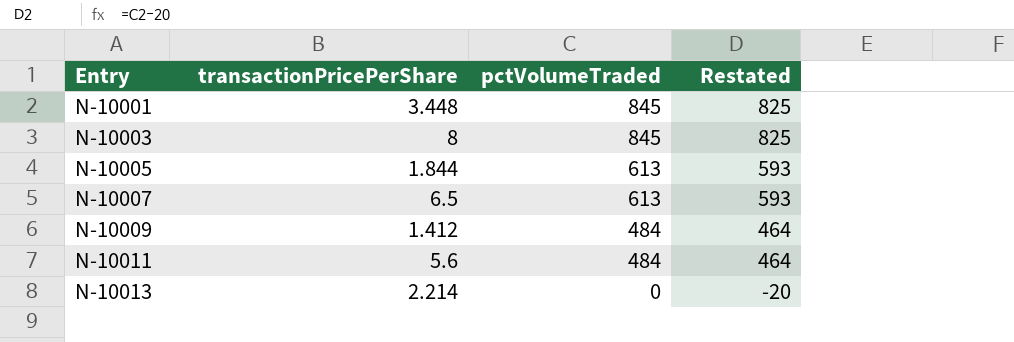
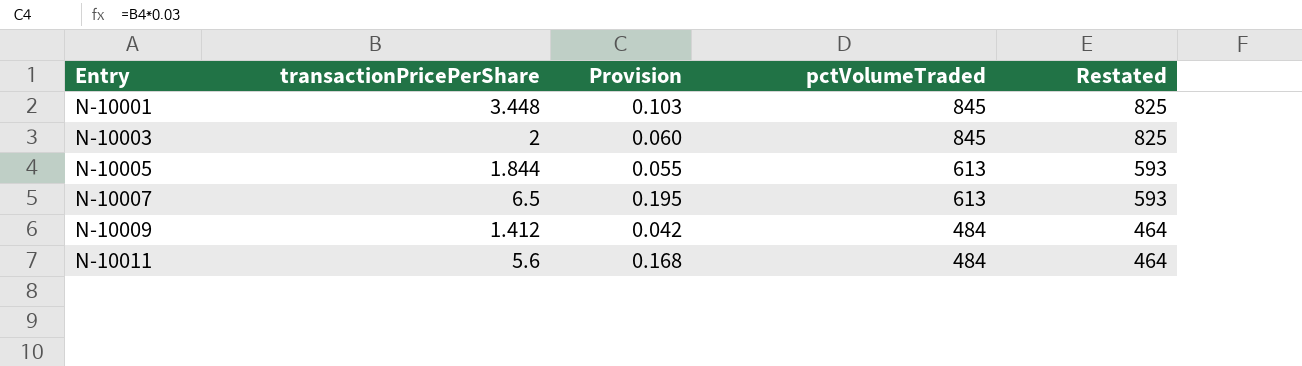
column Provision | formula: none -> [transactionPricePerShare] * 0.03
row N-10013: 2.214 | 0 | -20 -> none
N-10003 | transactionPricePerShare: 8 -> 2

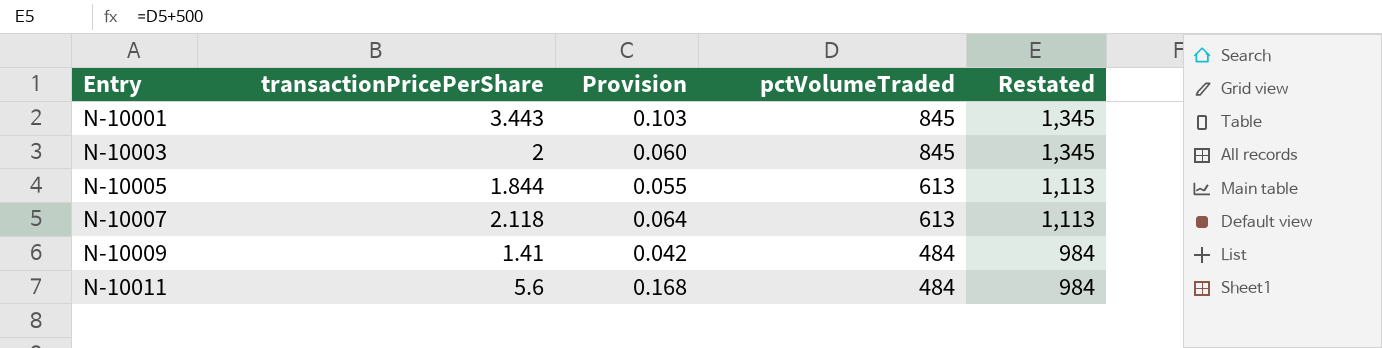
column Restated | formula: [pctVolumeTraded] - 20 -> [pctVolumeTraded] + 500
N-10001 | transactionPricePerShare: 3.448 -> 3.443
N-10007 | transactionPricePerShare: 6.5 -> 2.118
N-10007 | Provision: 0.195 -> 0.064
N-10009 | transactionPricePerShare: 1.412 -> 1.41

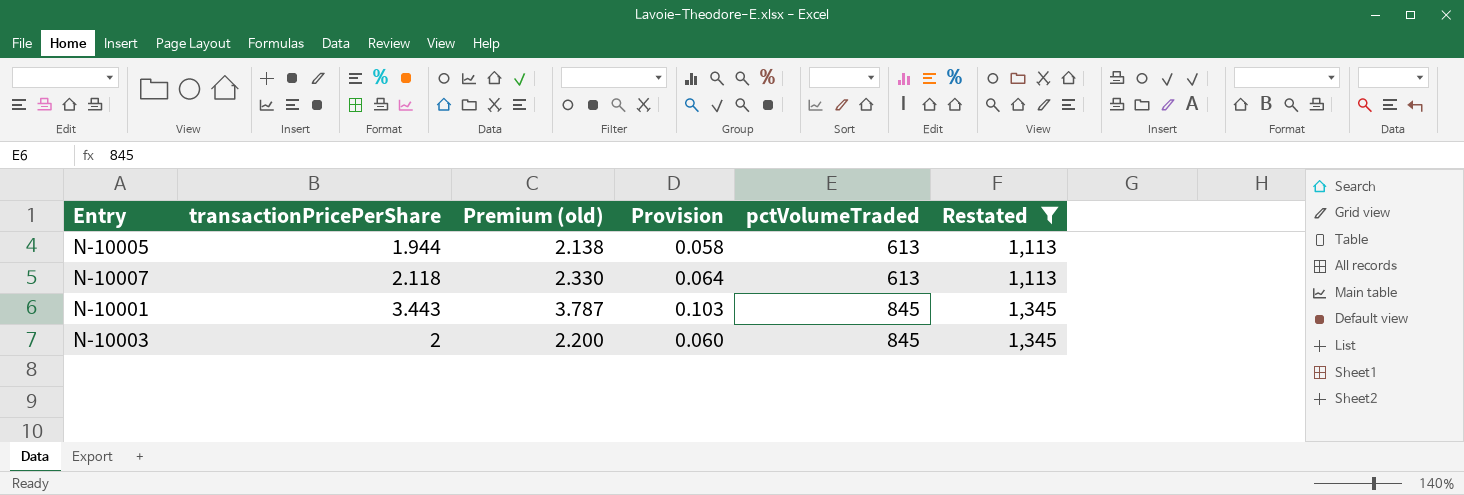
filter: none -> Restated != 984
row order: Entry ascending -> pctVolumeTraded ascending
column Premium (old) | formula: none -> [transactionPricePerShare] * 1.1
N-10005 | transactionPricePerShare: 1.844 -> 1.944
N-10005 | Provision: 0.055 -> 0.058

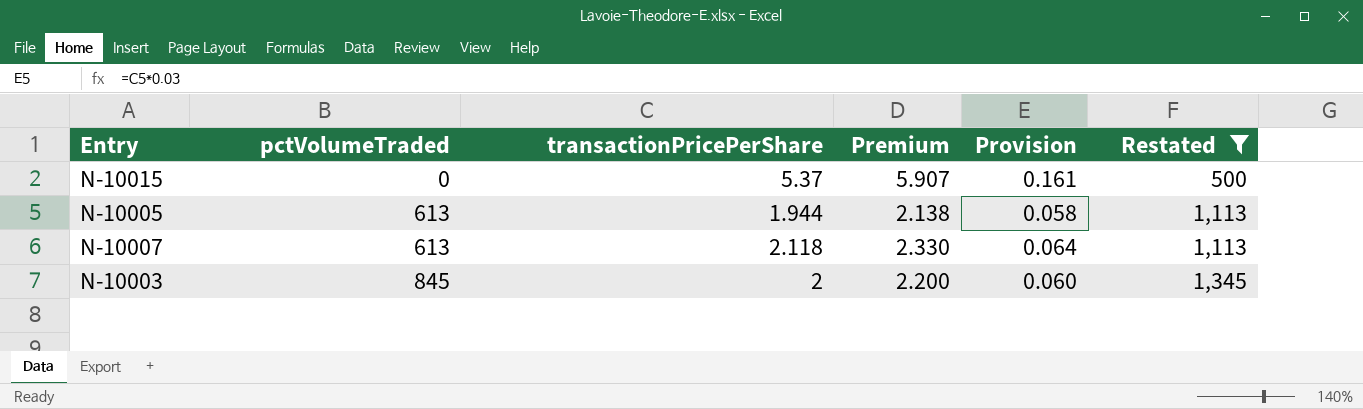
column pctVolumeTraded | position: 5 -> 2
column name: Premium (old) -> Premium
row N-10001: 3.443 | 3.787 | 0.103 | 845 | 1,345 -> none
row N-10015: none -> 0 | 5.37 | 5.907 | 0.161 | 500

